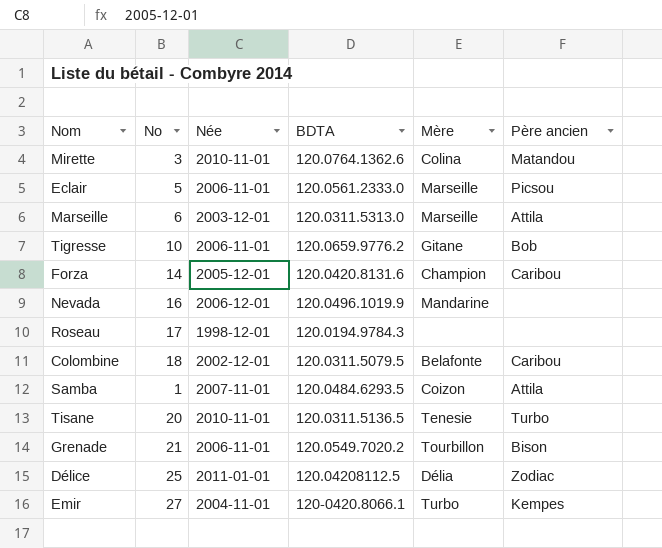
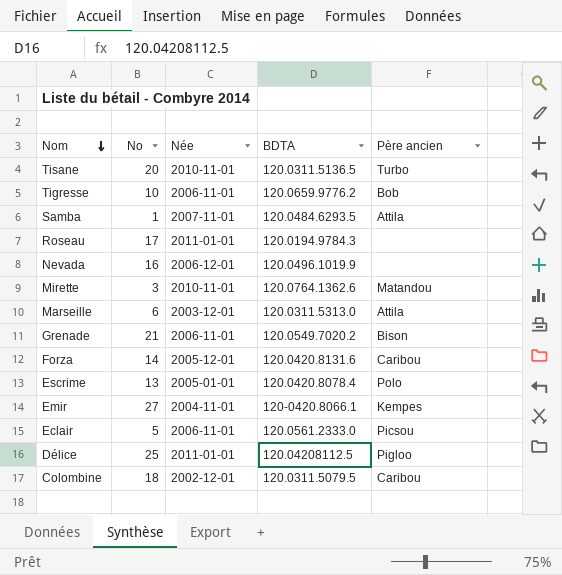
row order: none -> Nom descending
column Mère | position: 5 -> none
Roseau | Née: 1998-12-01 -> 2011-01-01
row Escrime: none -> 13 | 2005-01-01 | 120.0420.8078.4 | Polo
Délice | Père ancien: Zodiac -> Pigloo

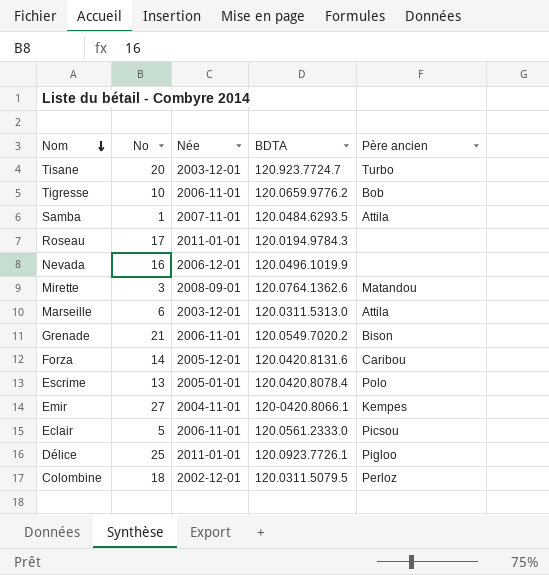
Tisane | Née: 2010-11-01 -> 2003-12-01
Tisane | BDTA: 120.0311.5136.5 -> 120.923.7724.7
Mirette | Née: 2010-11-01 -> 2008-09-01
Délice | BDTA: 120.04208112.5 -> 120.0923.7726.1
Colombine | Père ancien: Caribou -> Perloz

